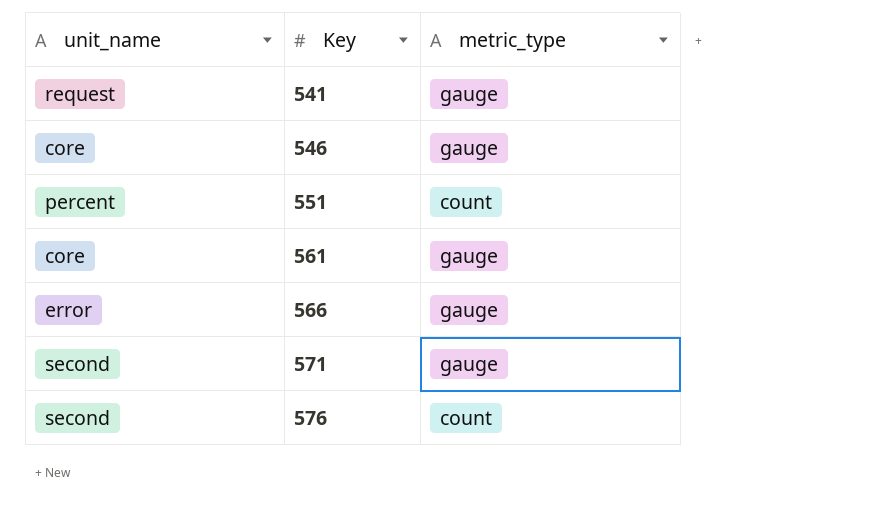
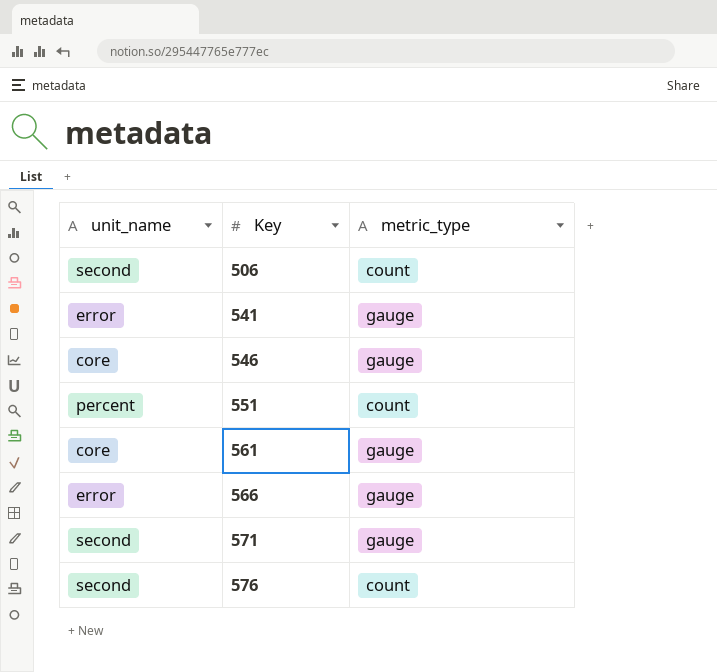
row 506: none -> second | count
541 | unit_name: request -> error

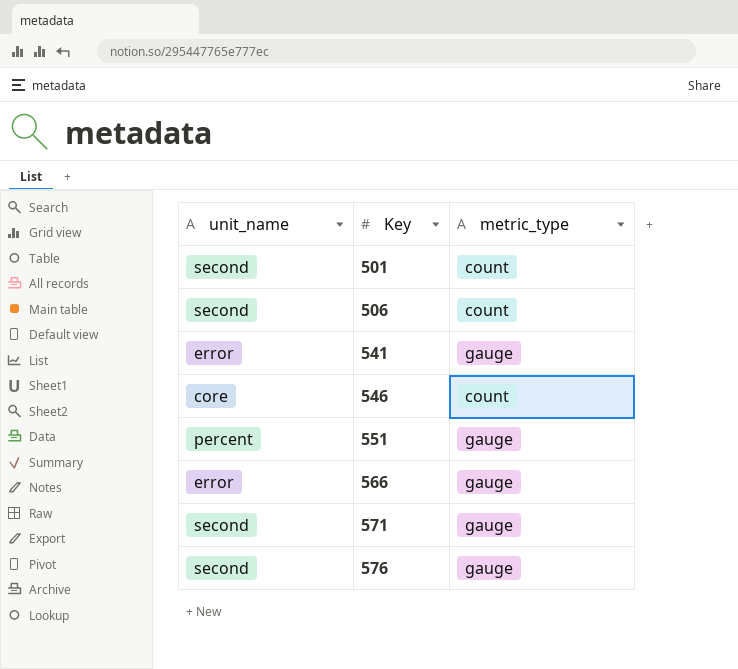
row 561: core | gauge -> none
row 501: none -> second | count
546 | metric_type: gauge -> count
551 | metric_type: count -> gauge
576 | metric_type: count -> gauge

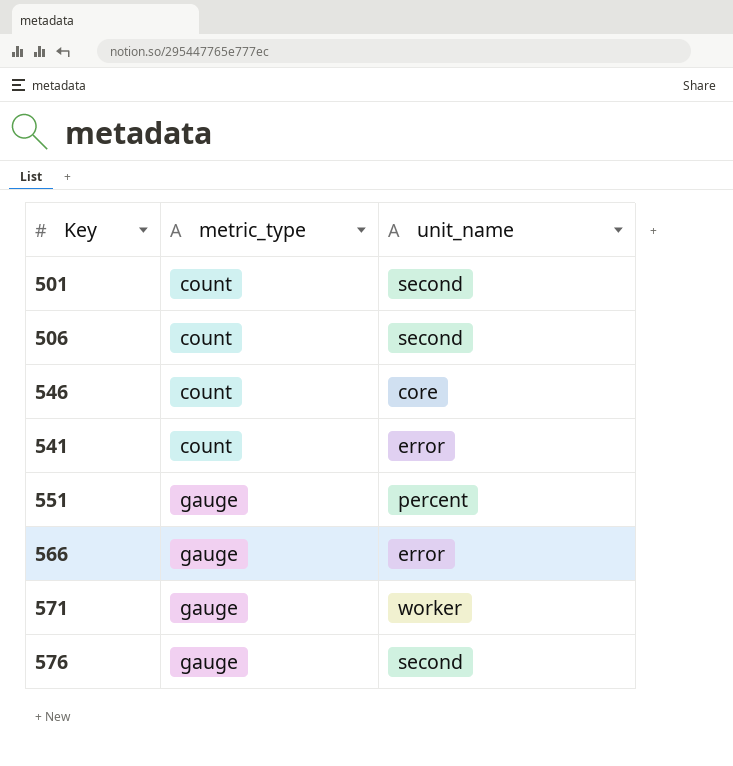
row order: Key ascending -> metric_type ascending
column unit_name | position: 1 -> 3
541 | metric_type: gauge -> count
571 | unit_name: second -> worker

